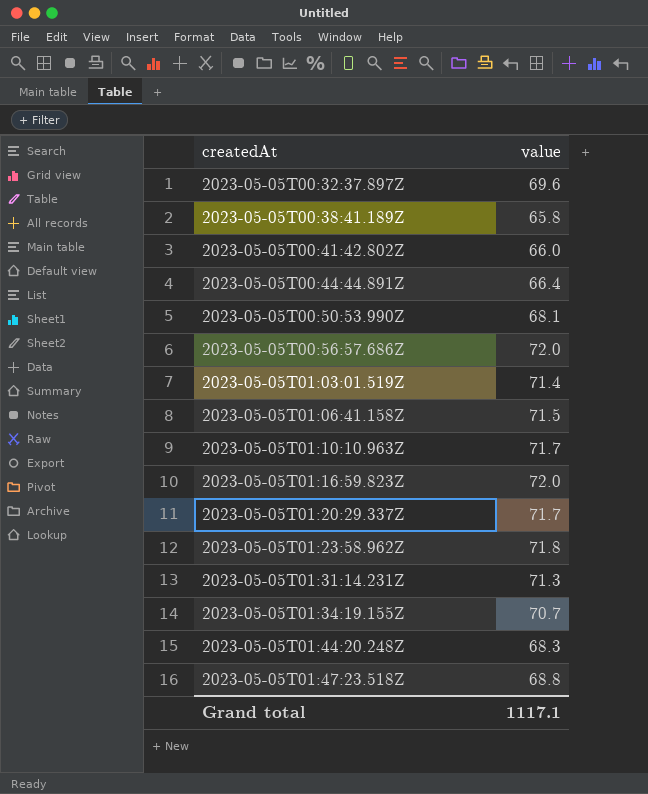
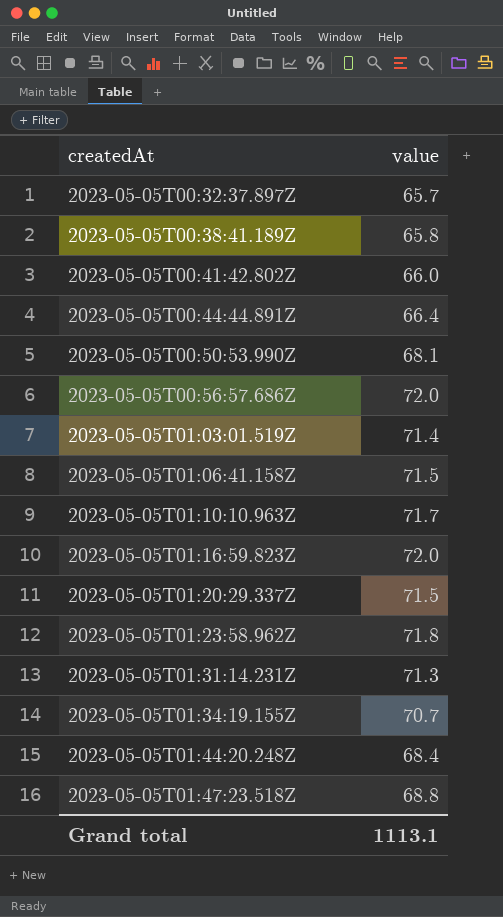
2023-05-05T00:32:37.897Z | value: 69.6 -> 65.7
2023-05-05T01:20:29.337Z | value: 71.7 -> 71.5
2023-05-05T01:44:20.248Z | value: 68.3 -> 68.4
Grand total | value: 1117.1 -> 1113.1

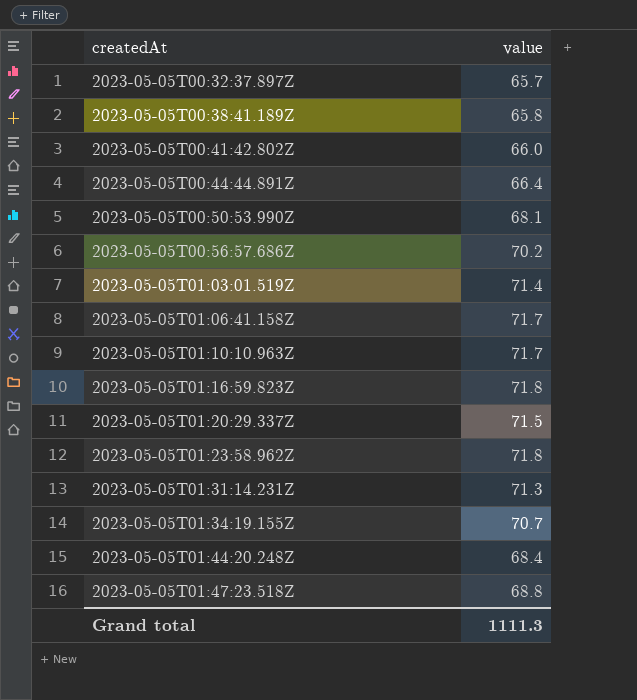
2023-05-05T00:56:57.686Z | value: 72.0 -> 70.2
2023-05-05T01:06:41.158Z | value: 71.5 -> 71.7
2023-05-05T01:16:59.823Z | value: 72.0 -> 71.8
Grand total | value: 1113.1 -> 1111.3

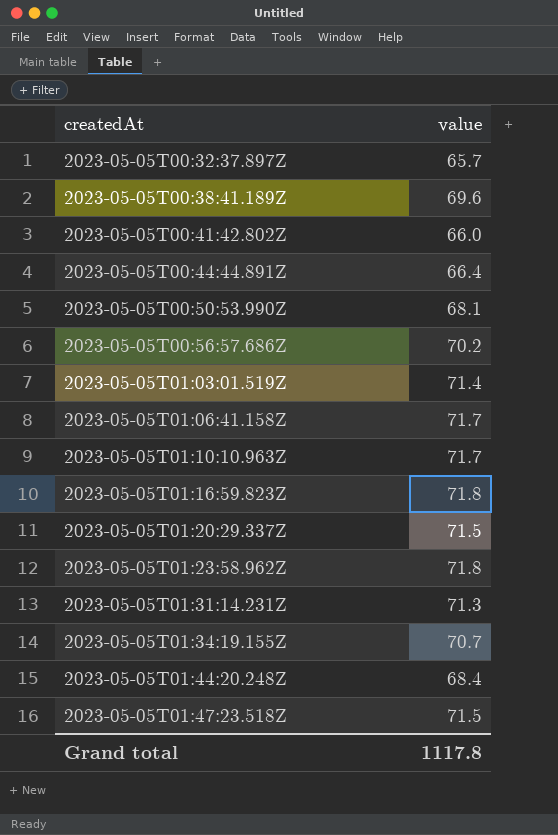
2023-05-05T00:38:41.189Z | value: 65.8 -> 69.6
2023-05-05T01:47:23.518Z | value: 68.8 -> 71.5
Grand total | value: 1111.3 -> 1117.8

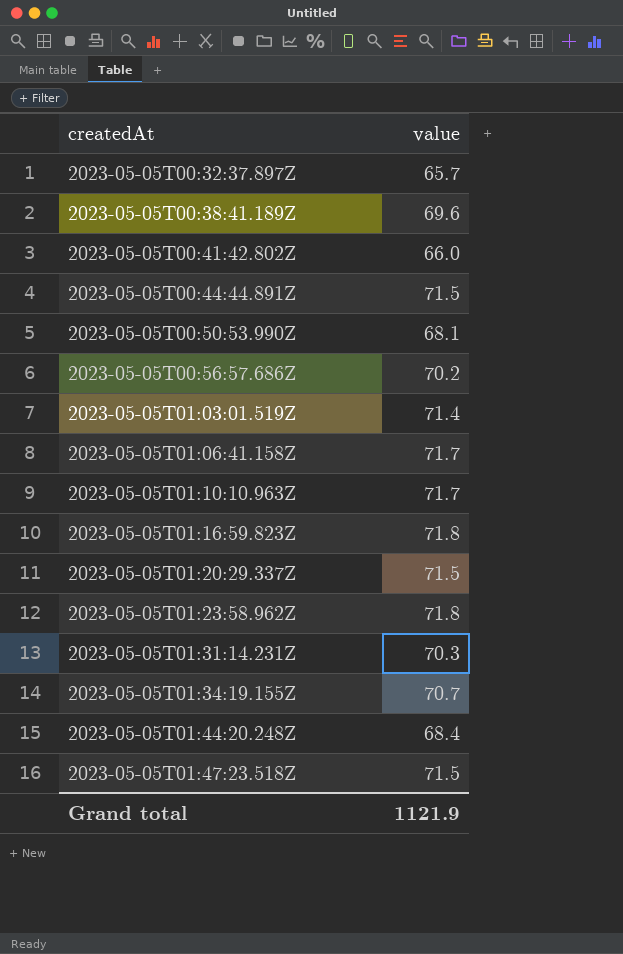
2023-05-05T00:44:44.891Z | value: 66.4 -> 71.5
2023-05-05T01:31:14.231Z | value: 71.3 -> 70.3
Grand total | value: 1117.8 -> 1121.9

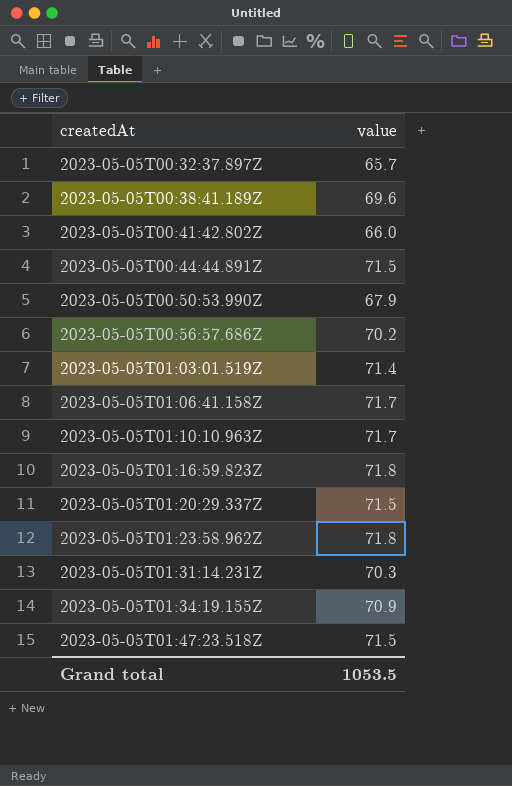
row 2023-05-05T01:44:20.248Z: 68.4 -> none
2023-05-05T00:50:53.990Z | value: 68.1 -> 67.9
2023-05-05T01:34:19.155Z | value: 70.7 -> 70.9
Grand total | value: 1121.9 -> 1053.5

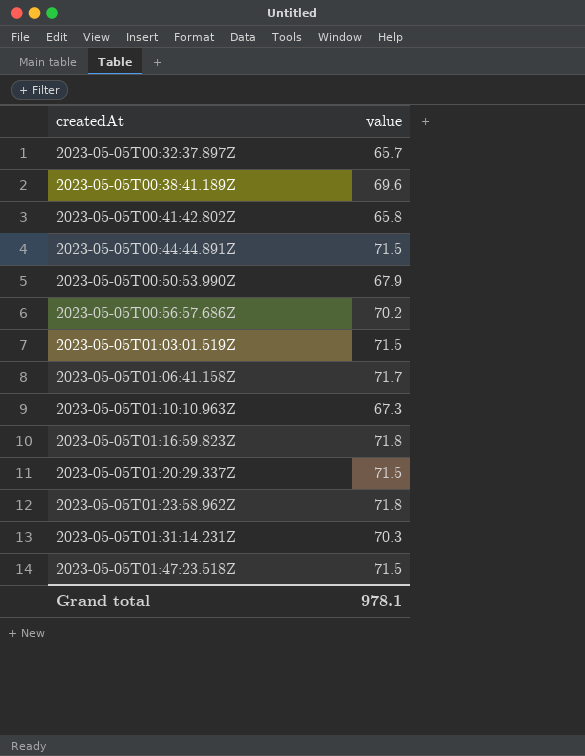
row 2023-05-05T01:34:19.155Z: 70.9 -> none
2023-05-05T00:41:42.802Z | value: 66.0 -> 65.8
2023-05-05T01:03:01.519Z | value: 71.4 -> 71.5
2023-05-05T01:10:10.963Z | value: 71.7 -> 67.3
Grand total | value: 1053.5 -> 978.1

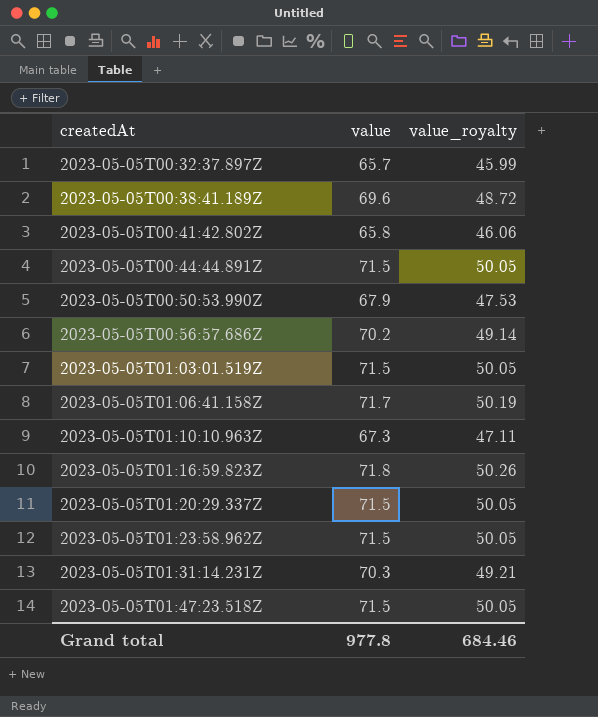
column value_royalty | formula: none -> [value] * 0.7
2023-05-05T01:23:58.962Z | value: 71.8 -> 71.5
Grand total | value: 978.1 -> 977.8

